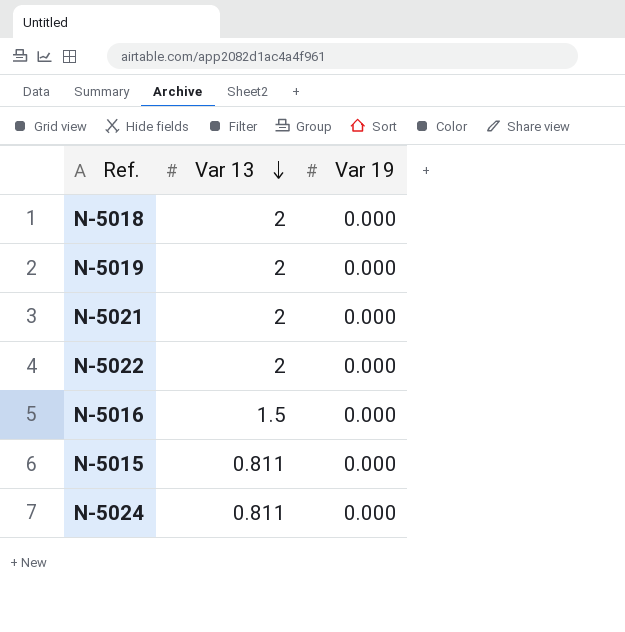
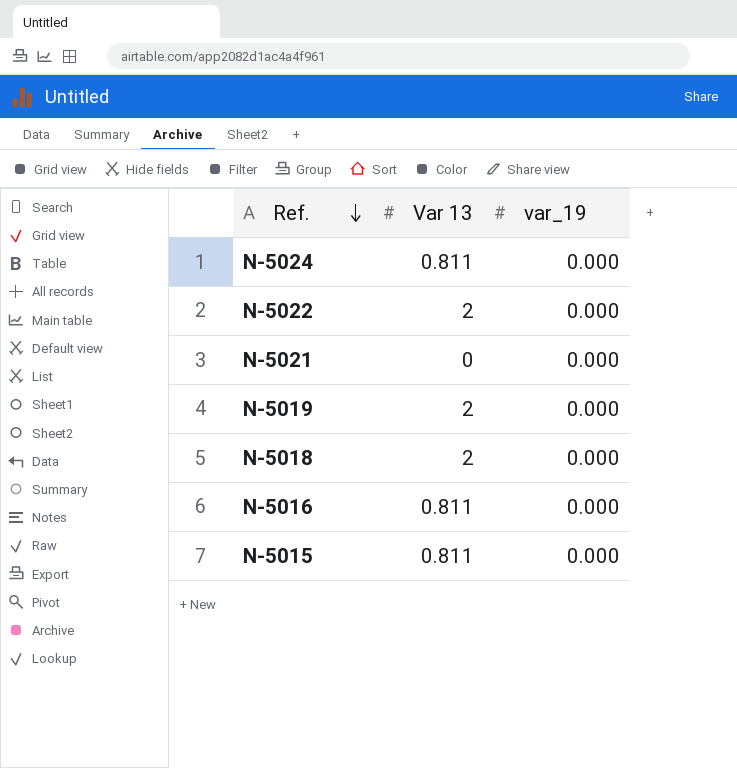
row order: Var 13 descending -> Ref. descending
column name: Var 19 -> var_19
N-5021 | Var 13: 2 -> 0
N-5016 | Var 13: 1.5 -> 0.811

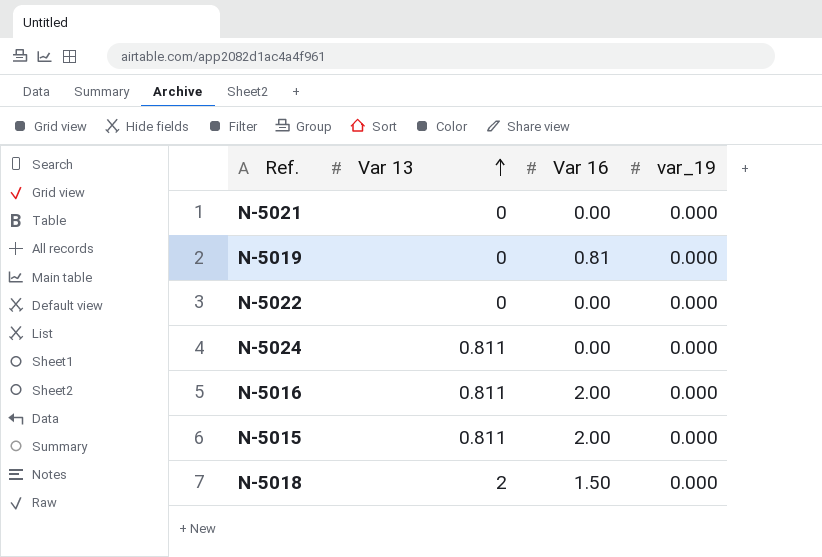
row order: Ref. descending -> Var 13 ascending
column Var 16 | position: none -> 3
N-5019 | Var 13: 2 -> 0
N-5022 | Var 13: 2 -> 0

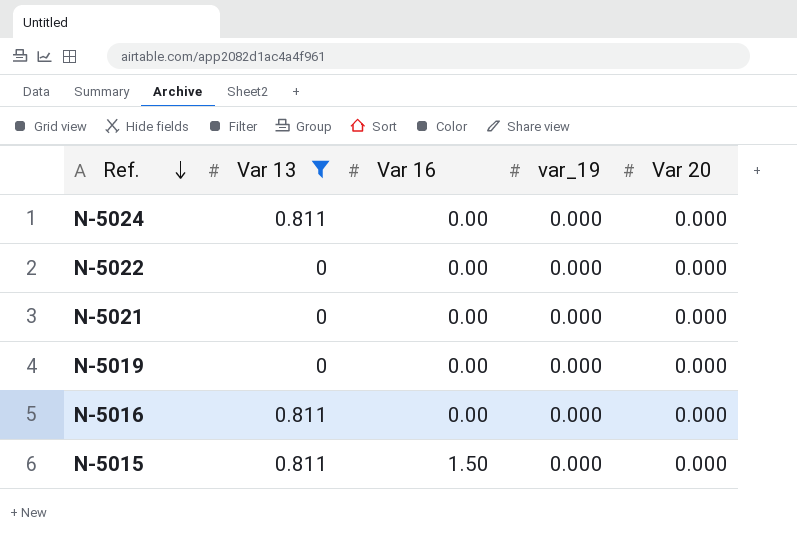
filter: none -> Var 13 != 2
row order: Var 13 ascending -> Ref. descending
column Var 20 | position: none -> 5
N-5019 | Var 16: 0.81 -> 0.00
N-5016 | Var 16: 2.00 -> 0.00
N-5015 | Var 16: 2.00 -> 1.50

